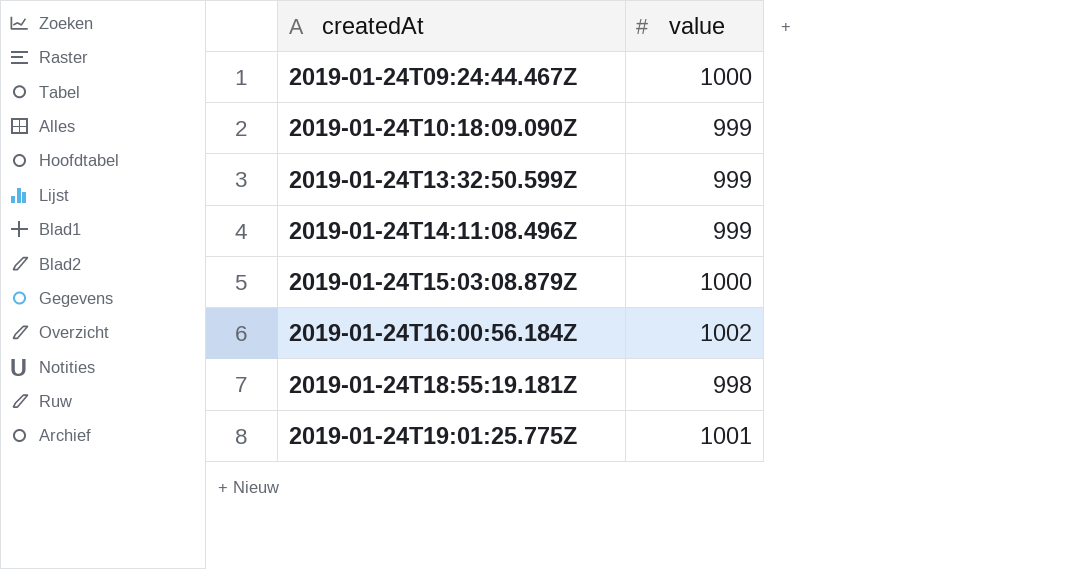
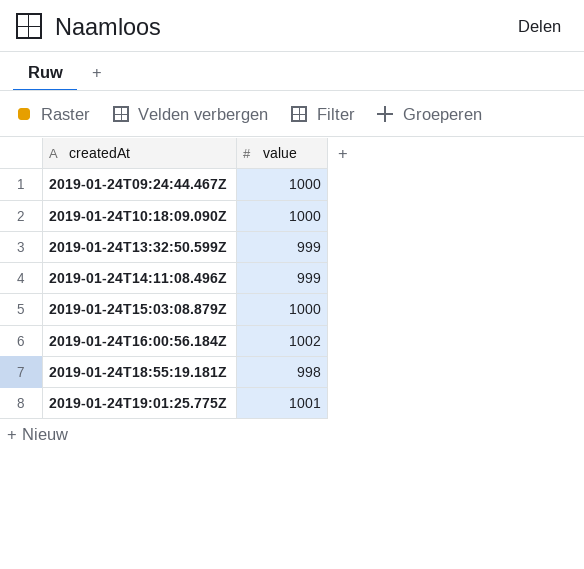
2019-01-24T10:18:09.090Z | value: 999 -> 1000

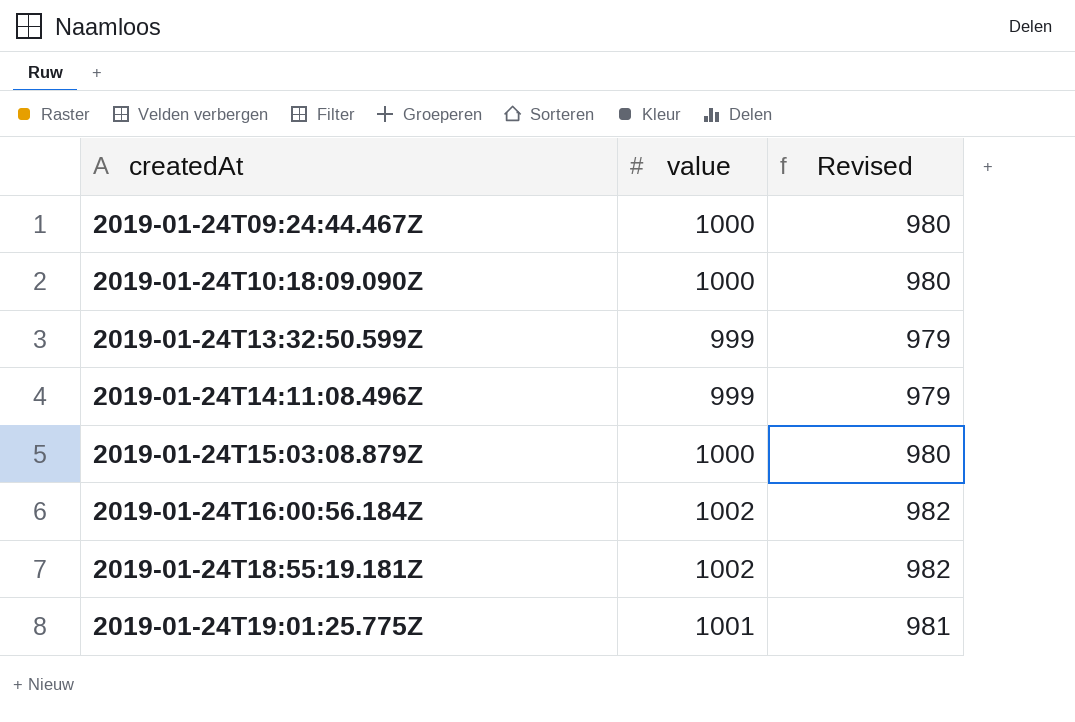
column Revised | formula: none -> [value] - 20
2019-01-24T18:55:19.181Z | value: 998 -> 1002

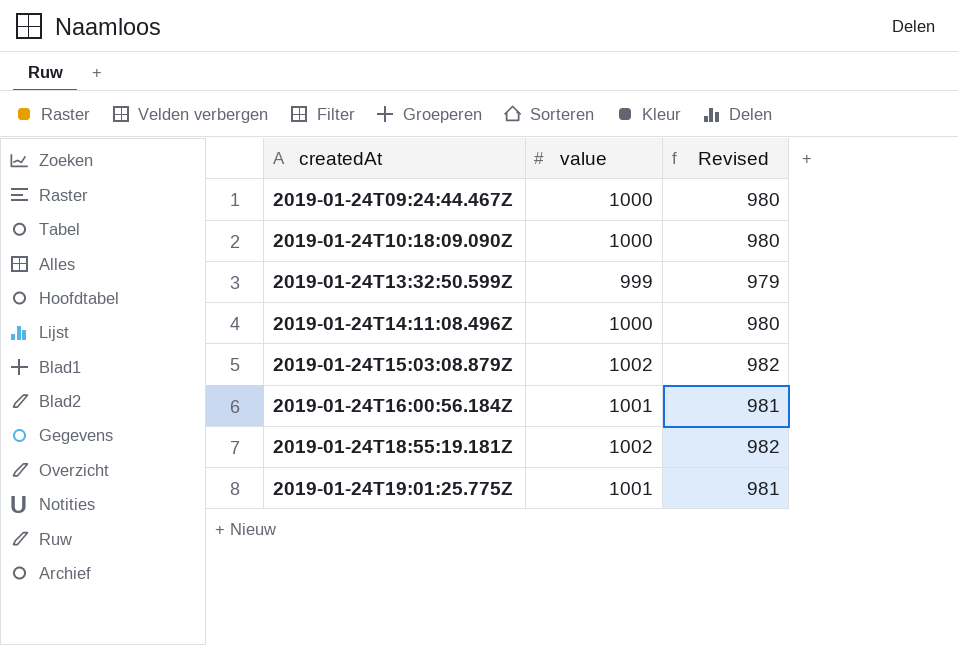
2019-01-24T14:11:08.496Z | value: 999 -> 1000
2019-01-24T14:11:08.496Z | Revised: 979 -> 980
2019-01-24T15:03:08.879Z | value: 1000 -> 1002
2019-01-24T15:03:08.879Z | Revised: 980 -> 982
2019-01-24T16:00:56.184Z | value: 1002 -> 1001
2019-01-24T16:00:56.184Z | Revised: 982 -> 981

